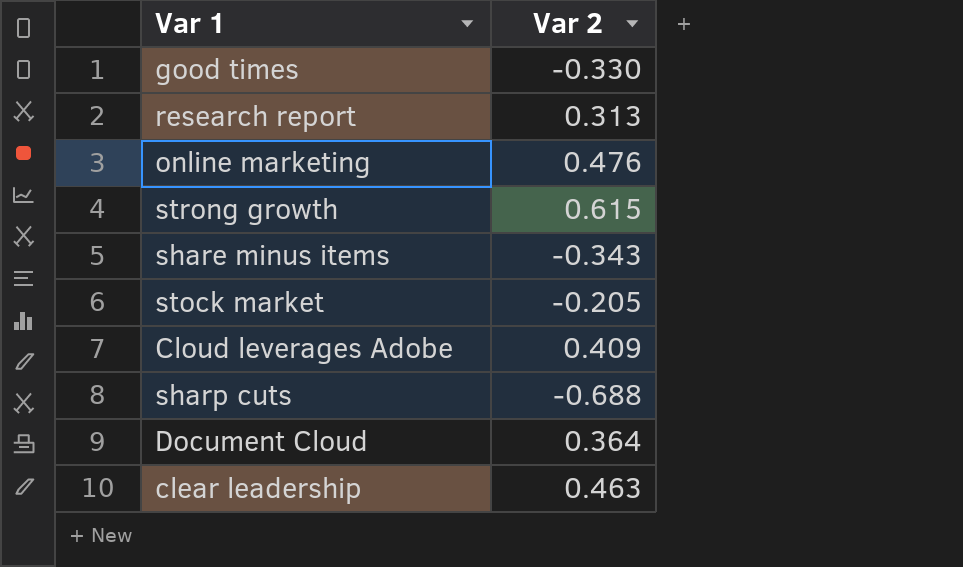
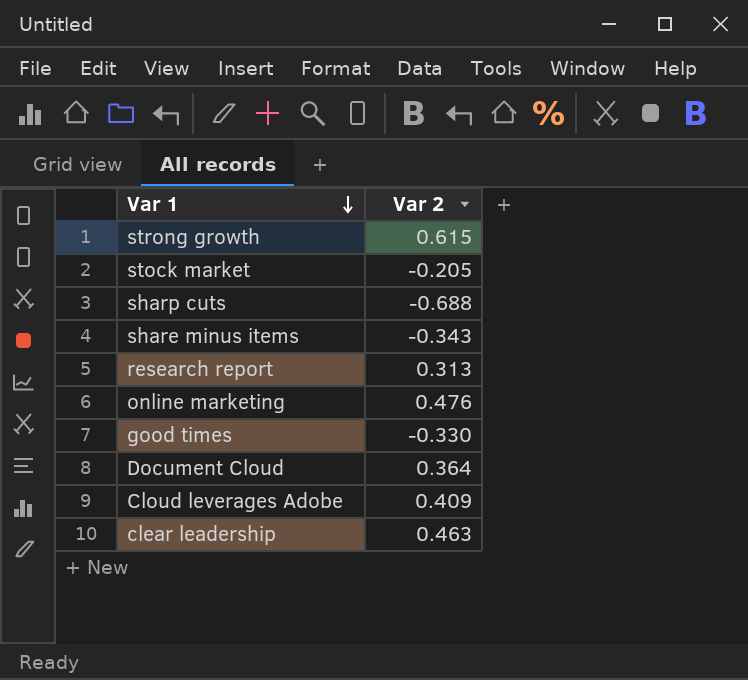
row order: none -> Var 1 descending

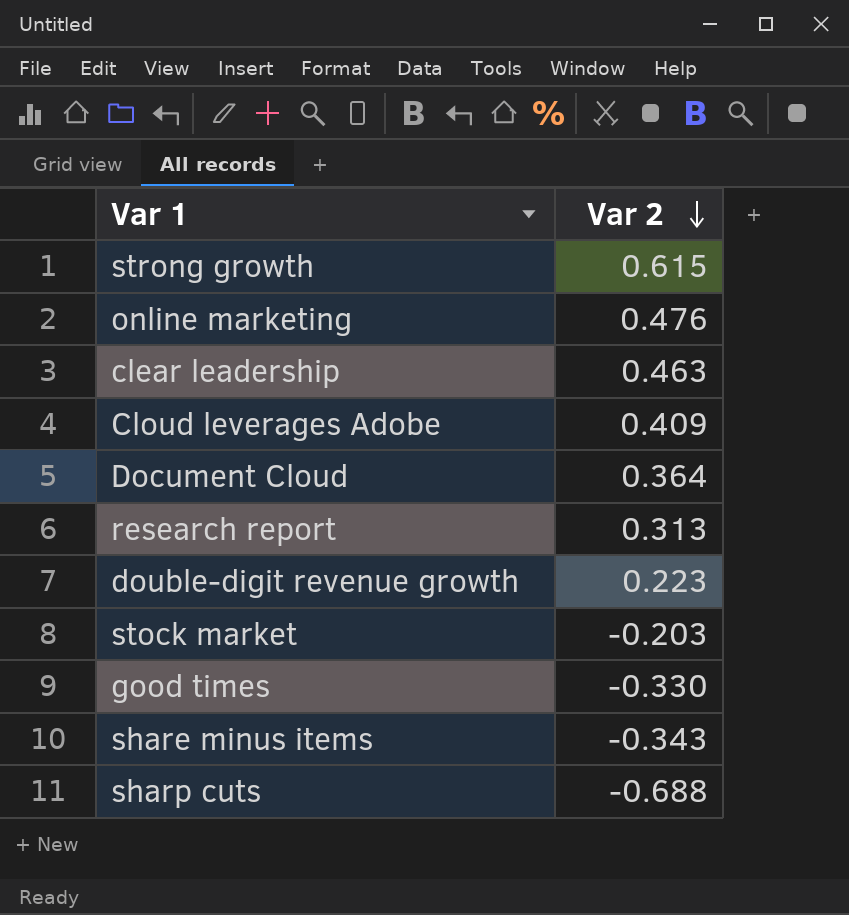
row order: Var 1 descending -> Var 2 descending
row double-digit revenue growth: none -> 0.223
stock market | Var 2: -0.205 -> -0.203

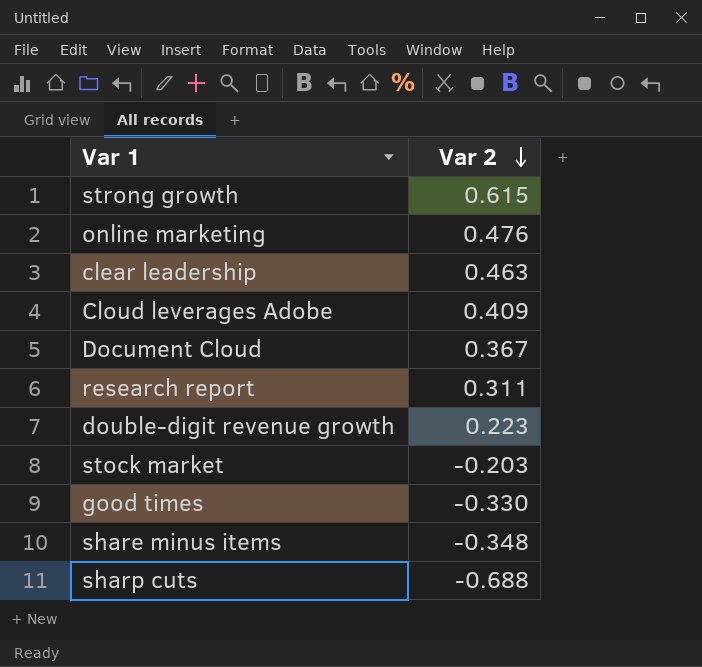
Document Cloud | Var 2: 0.364 -> 0.367
research report | Var 2: 0.313 -> 0.311
share minus items | Var 2: -0.343 -> -0.348

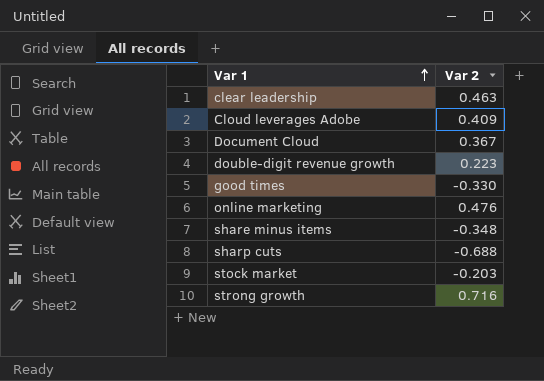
row order: Var 2 descending -> Var 1 ascending
row research report: 0.311 -> none
strong growth | Var 2: 0.615 -> 0.716

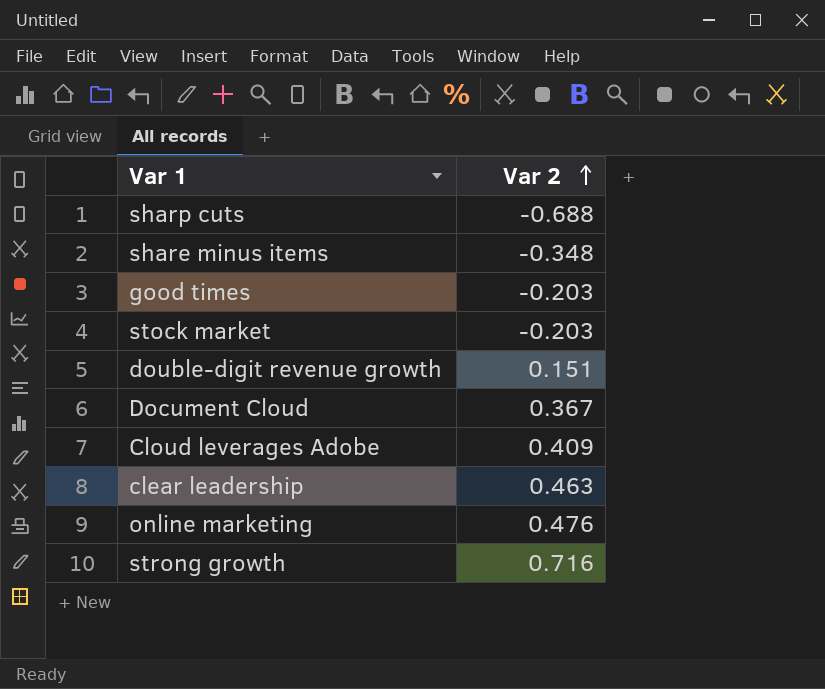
row order: Var 1 ascending -> Var 2 ascending
good times | Var 2: -0.330 -> -0.203
double-digit revenue growth | Var 2: 0.223 -> 0.151

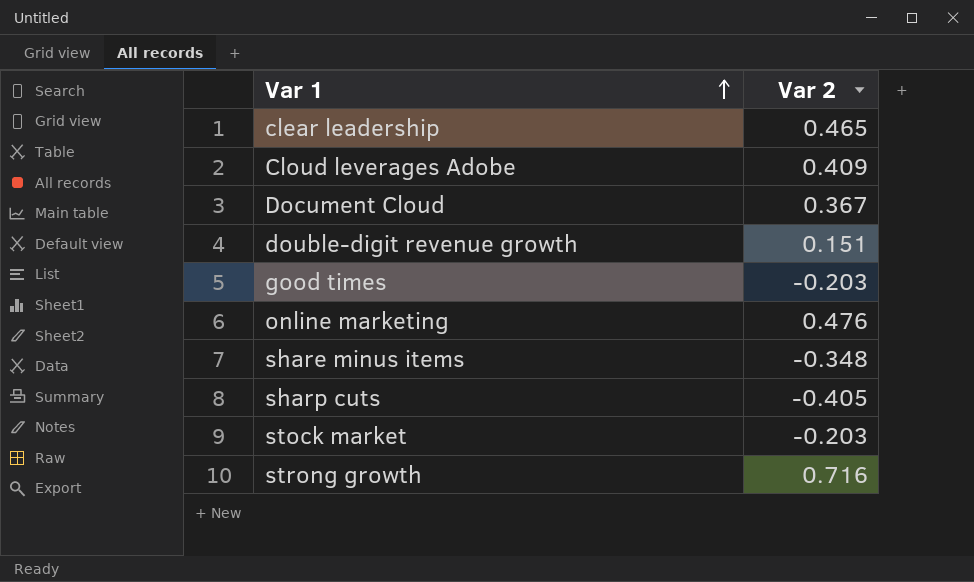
row order: Var 2 ascending -> Var 1 ascending
clear leadership | Var 2: 0.463 -> 0.465
sharp cuts | Var 2: -0.688 -> -0.405

